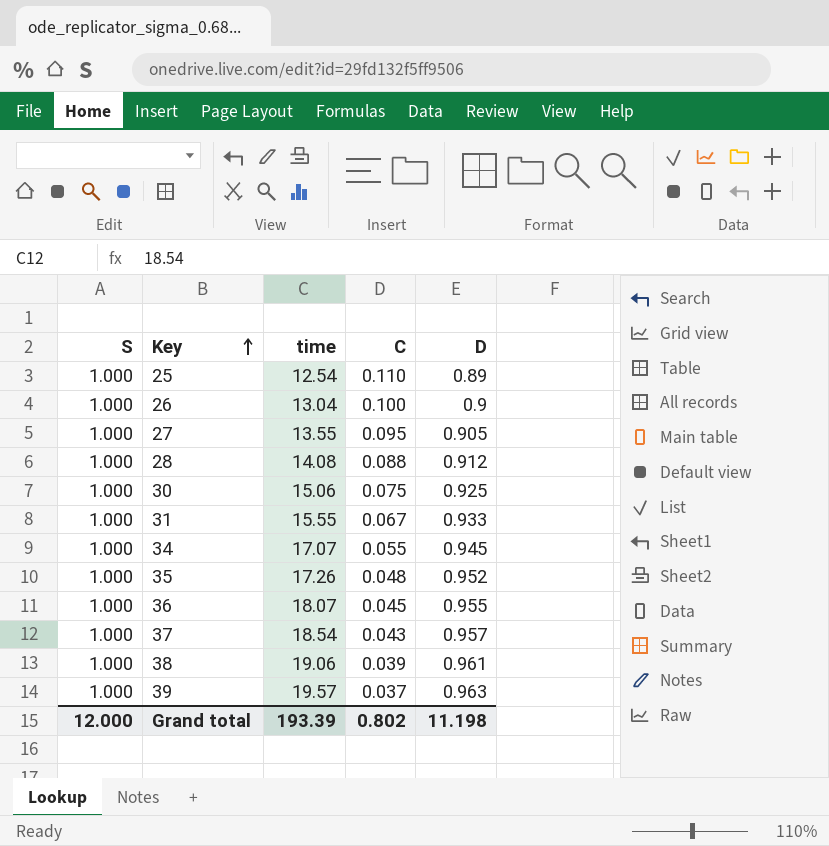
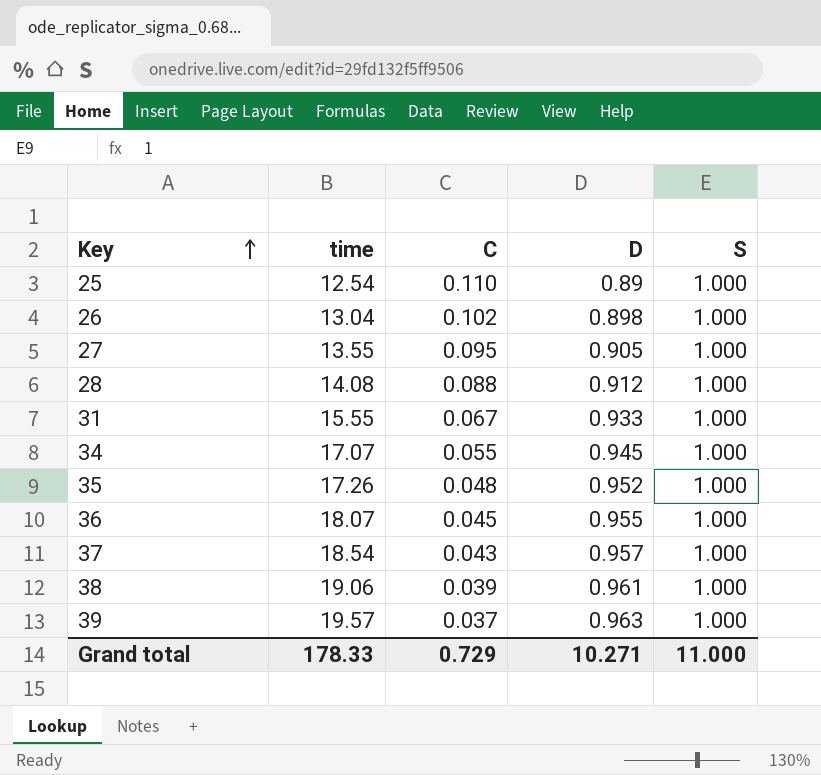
column S | position: 1 -> 5
row 30: 1.000 | 15.06 | 0.075 | 0.925 -> none
26 | C: 0.100 -> 0.102
26 | D: 0.9 -> 0.898
Grand total | time: 193.39 -> 178.33
Grand total | C: 0.802 -> 0.729
Grand total | D: 11.198 -> 10.271
Grand total | S: 12.000 -> 11.000

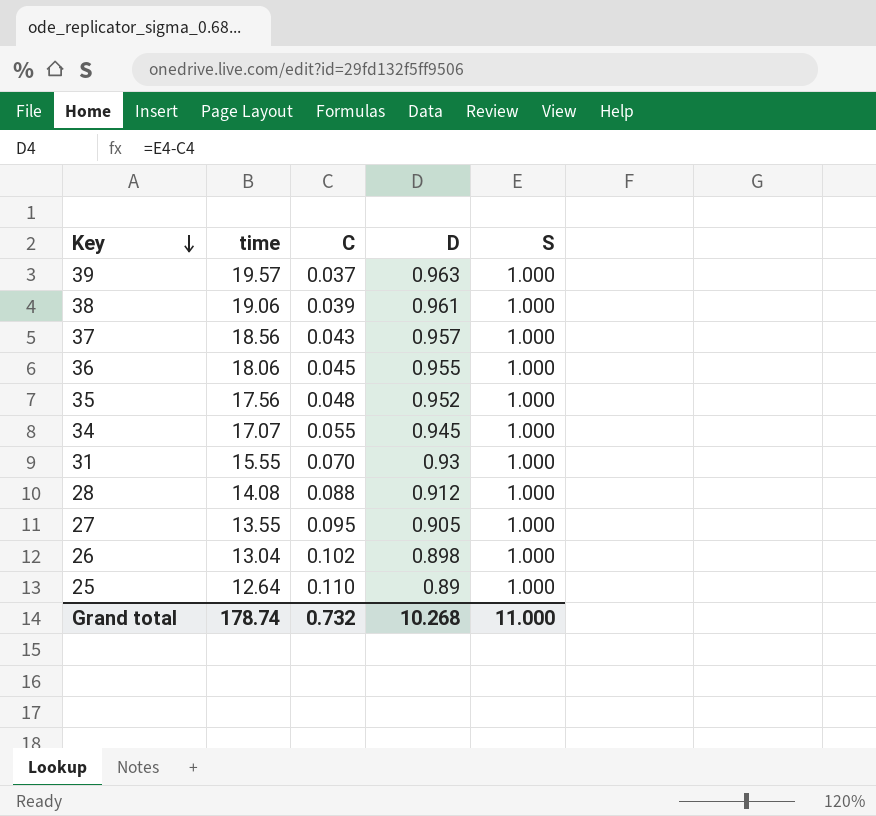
row order: Key ascending -> Key descending
37 | time: 18.54 -> 18.56
36 | time: 18.07 -> 18.06
35 | time: 17.26 -> 17.56
31 | C: 0.067 -> 0.070
31 | D: 0.933 -> 0.93
25 | time: 12.54 -> 12.64
Grand total | time: 178.33 -> 178.74
Grand total | C: 0.729 -> 0.732
Grand total | D: 10.271 -> 10.268

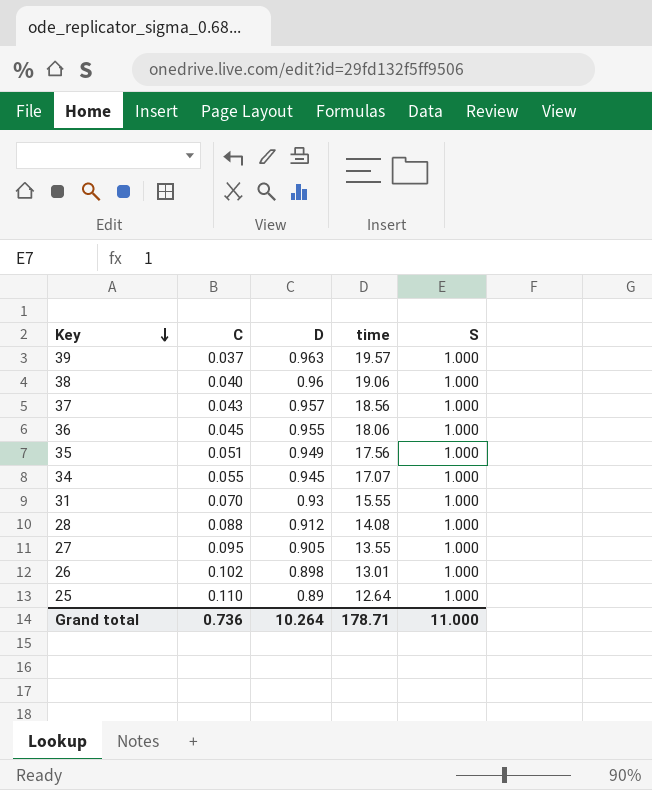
column time | position: 2 -> 4
38 | C: 0.039 -> 0.040
38 | D: 0.961 -> 0.96
35 | C: 0.048 -> 0.051
35 | D: 0.952 -> 0.949
26 | time: 13.04 -> 13.01
Grand total | C: 0.732 -> 0.736
Grand total | D: 10.268 -> 10.264
Grand total | time: 178.74 -> 178.71

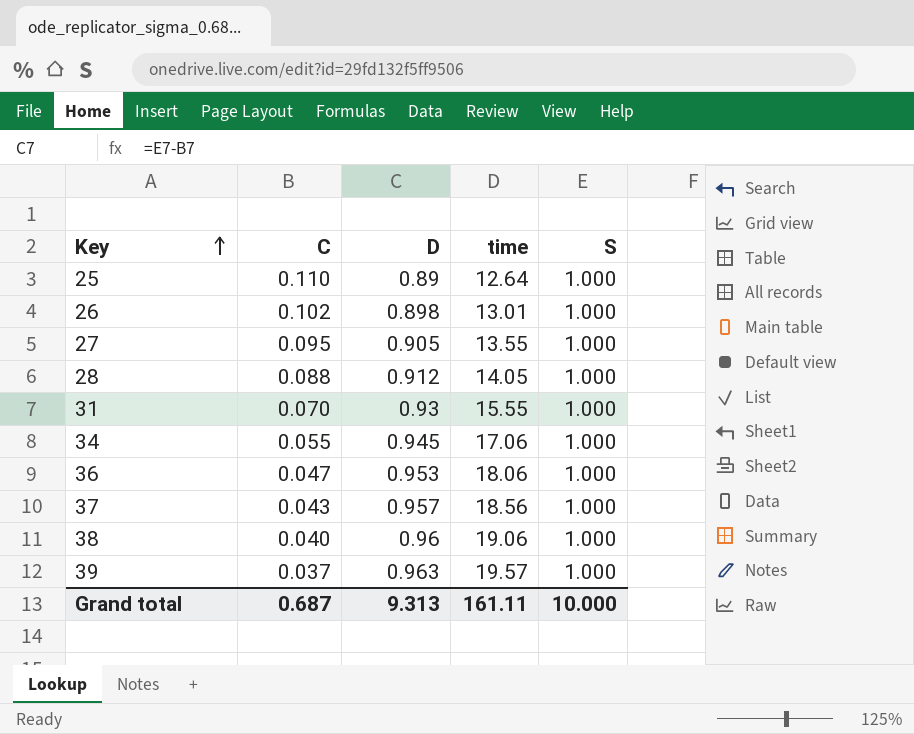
row order: Key descending -> Key ascending
row 35: 0.051 | 0.949 | 17.56 | 1.000 -> none
28 | time: 14.08 -> 14.05
34 | time: 17.07 -> 17.06
36 | C: 0.045 -> 0.047
36 | D: 0.955 -> 0.953
Grand total | C: 0.736 -> 0.687
Grand total | D: 10.264 -> 9.313
Grand total | time: 178.71 -> 161.11
Grand total | S: 11.000 -> 10.000

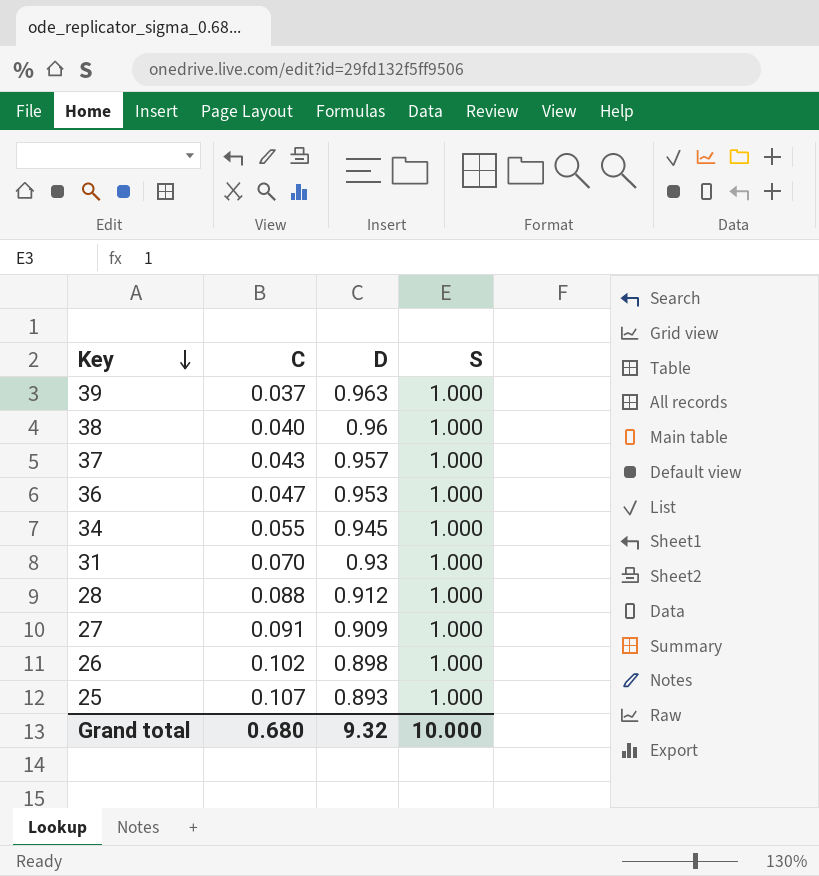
row order: Key ascending -> Key descending
column time | position: 4 -> none
27 | C: 0.095 -> 0.091
27 | D: 0.905 -> 0.909
25 | C: 0.110 -> 0.107
25 | D: 0.89 -> 0.893
Grand total | C: 0.687 -> 0.680
Grand total | D: 9.313 -> 9.32

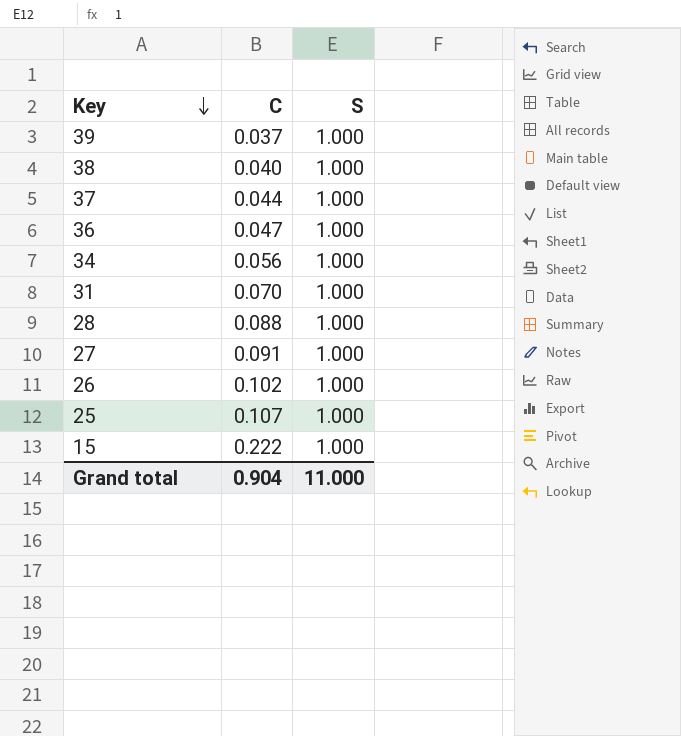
column D | formula: [S] - [C] -> none
37 | C: 0.043 -> 0.044
34 | C: 0.055 -> 0.056
row 15: none -> 0.222 | 1.000
Grand total | C: 0.680 -> 0.904
Grand total | S: 10.000 -> 11.000

